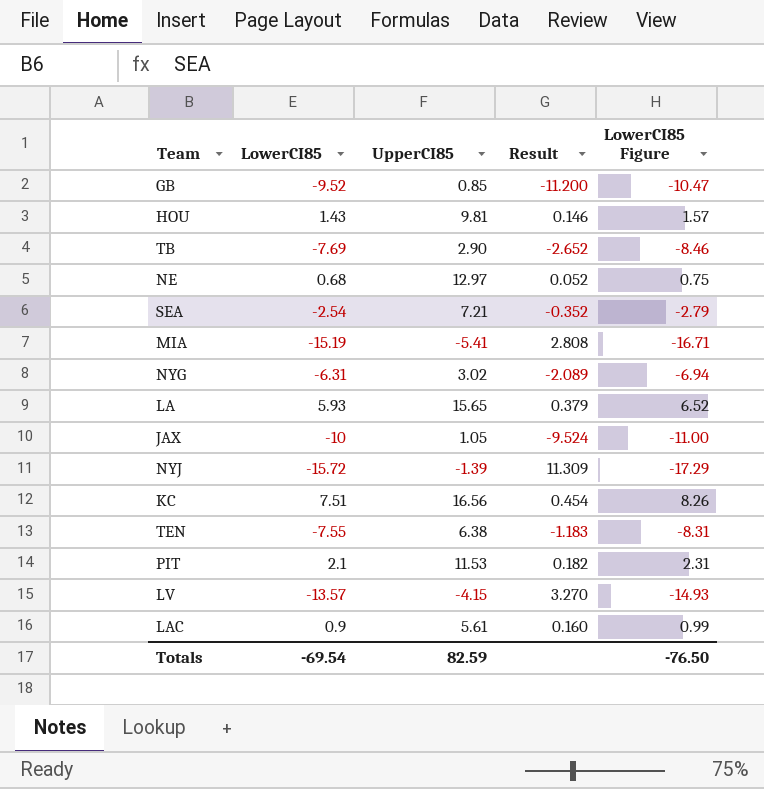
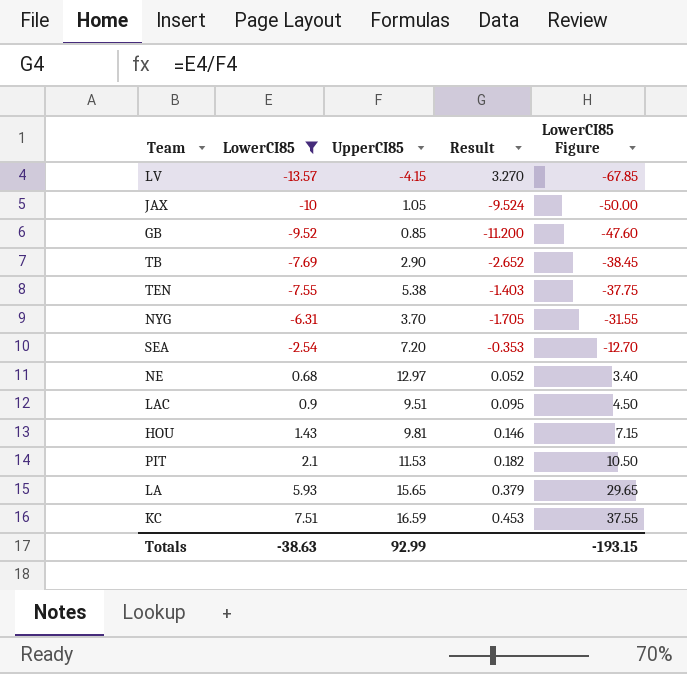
filter: none -> LowerCI85 >= -13.57
row order: none -> LowerCI85 ascending
column LowerCI85 Figure | formula: [LowerCI85] * 1.1 -> [LowerCI85] * 5
TEN | UpperCI85: 6.38 -> 5.38
TEN | Result: -1.183 -> -1.403
NYG | UpperCI85: 3.02 -> 3.70
NYG | Result: -2.089 -> -1.705
SEA | UpperCI85: 7.21 -> 7.20
SEA | Result: -0.352 -> -0.353
LAC | UpperCI85: 5.61 -> 9.51
LAC | Result: 0.160 -> 0.095
KC | UpperCI85: 16.56 -> 16.59
KC | Result: 0.454 -> 0.453
Totals | LowerCI85: -69.54 -> -38.63
Totals | UpperCI85: 82.59 -> 92.99
Totals | LowerCI85 Figure: -76.50 -> -193.15

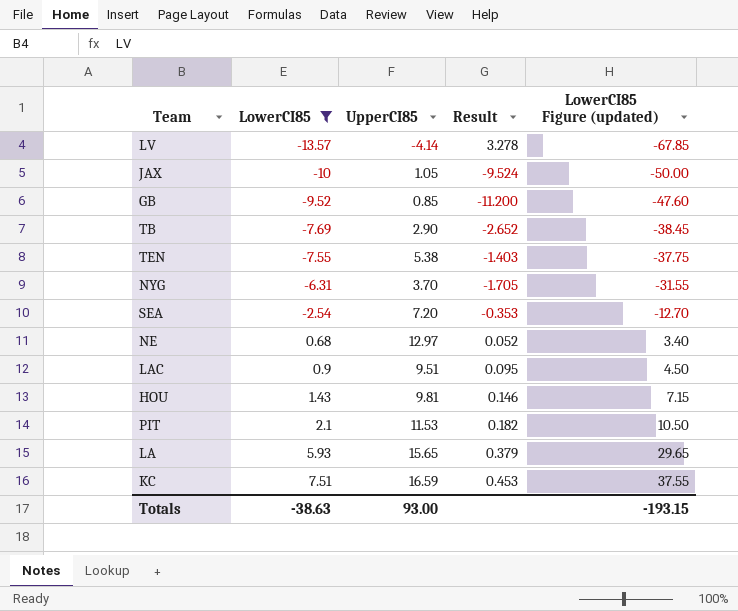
column name: LowerCI85 Figure -> LowerCI85 Figure (updated)
LV | UpperCI85: -4.15 -> -4.14
LV | Result: 3.270 -> 3.278
Totals | UpperCI85: 92.99 -> 93.00

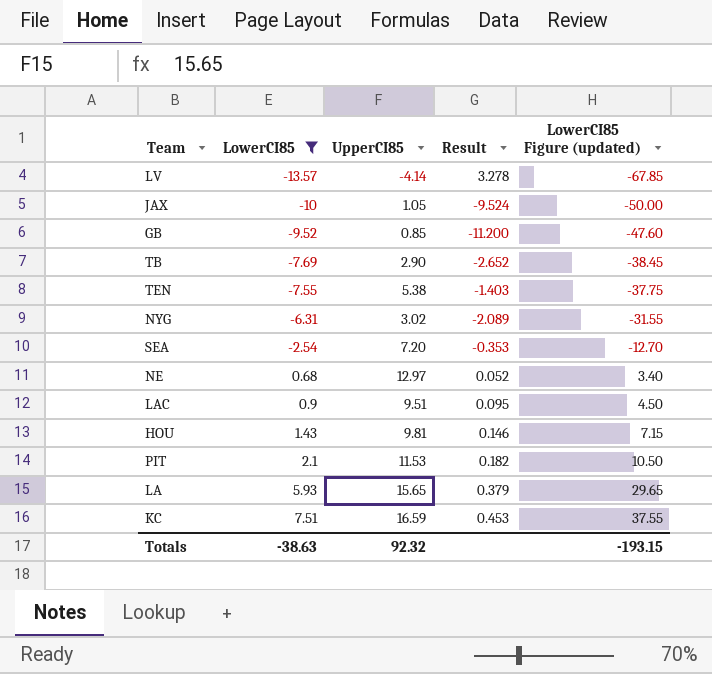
NYG | UpperCI85: 3.70 -> 3.02
NYG | Result: -1.705 -> -2.089
Totals | UpperCI85: 93.00 -> 92.32

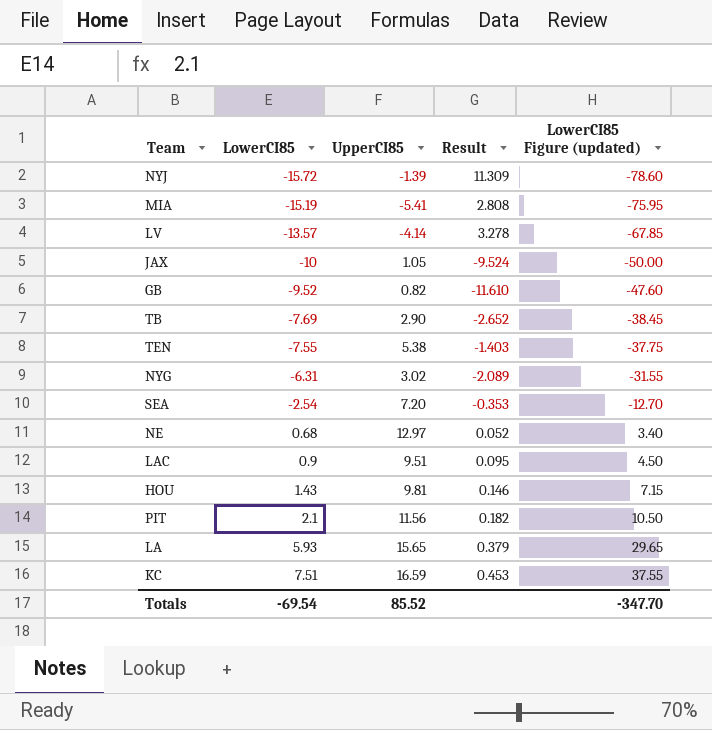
filter: LowerCI85 >= -13.57 -> none
GB | UpperCI85: 0.85 -> 0.82
GB | Result: -11.200 -> -11.610
PIT | UpperCI85: 11.53 -> 11.56
Totals | LowerCI85: -38.63 -> -69.54
Totals | UpperCI85: 92.32 -> 85.52
Totals | LowerCI85 Figure (updated): -193.15 -> -347.70

